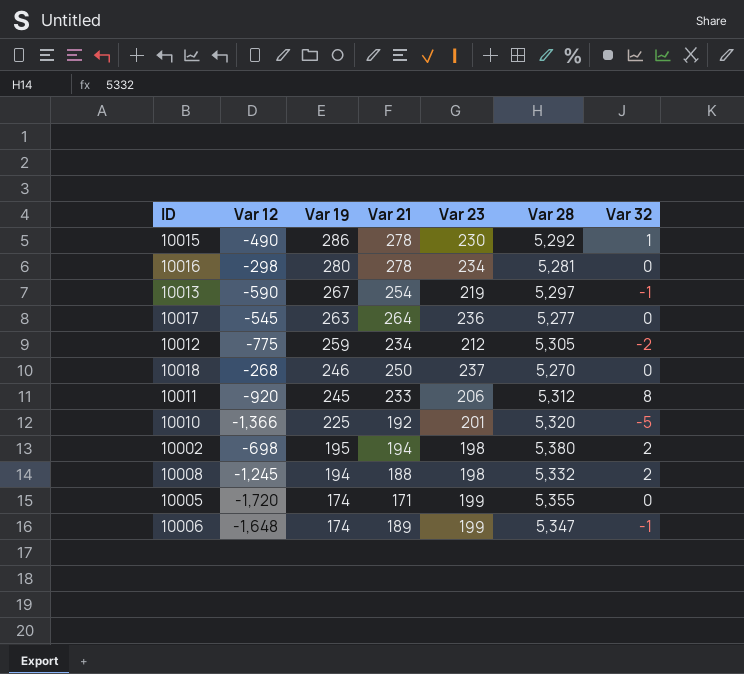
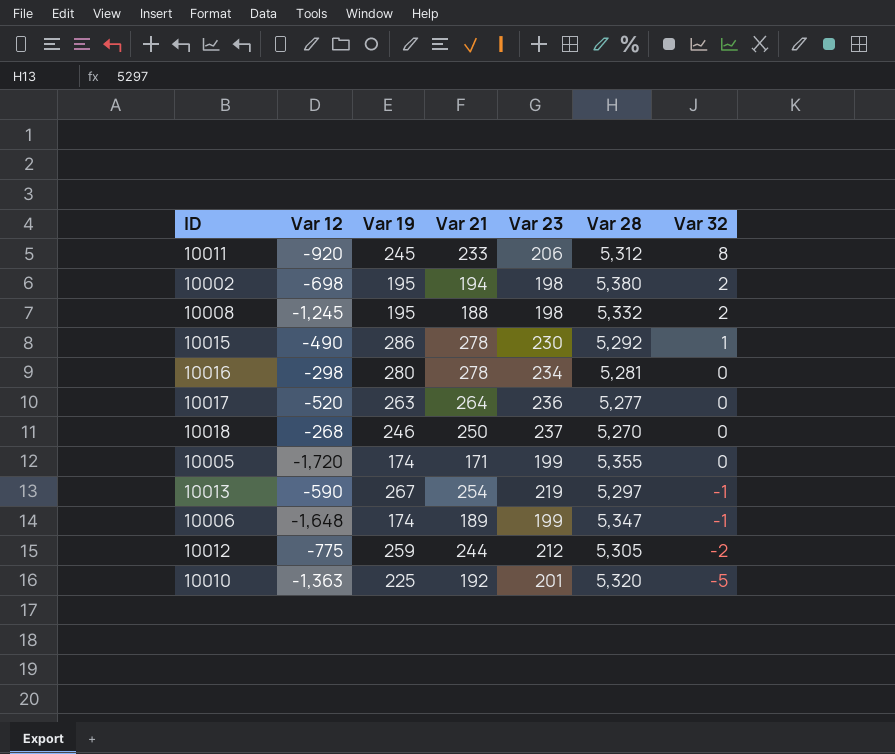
row order: Var 19 descending -> Var 32 descending
10008 | Var 19: 194 -> 195
10017 | Var 12: -545 -> -520
10012 | Var 21: 234 -> 244
10010 | Var 12: -1,366 -> -1,363

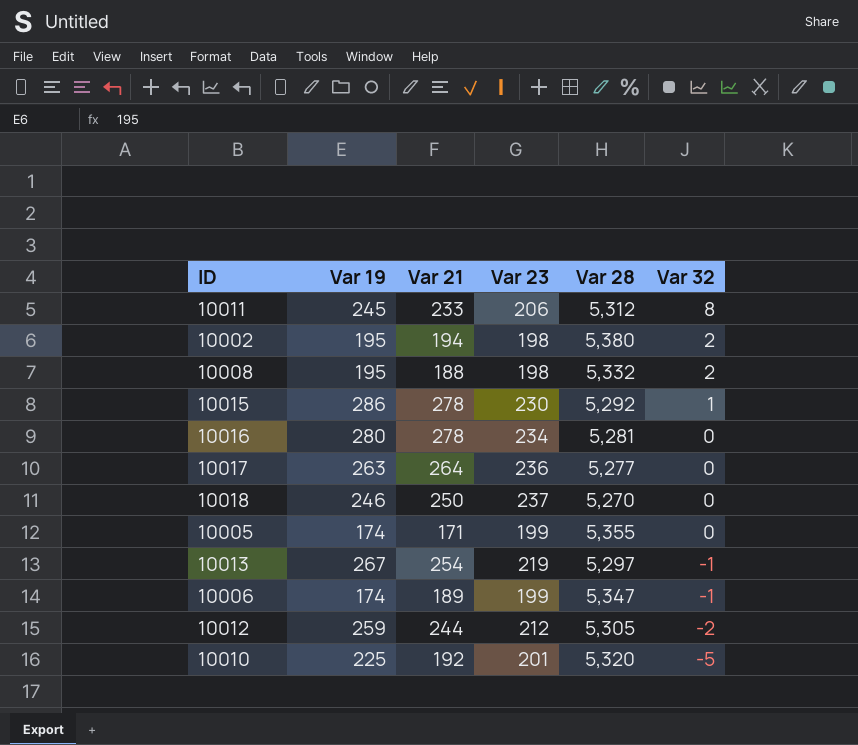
column Var 12 | position: 2 -> none

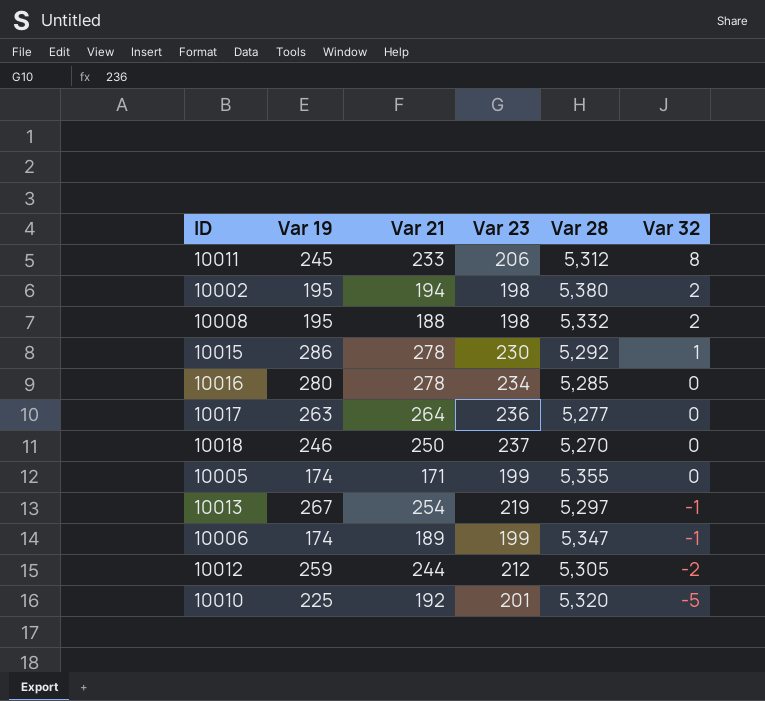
10016 | Var 28: 5,281 -> 5,285

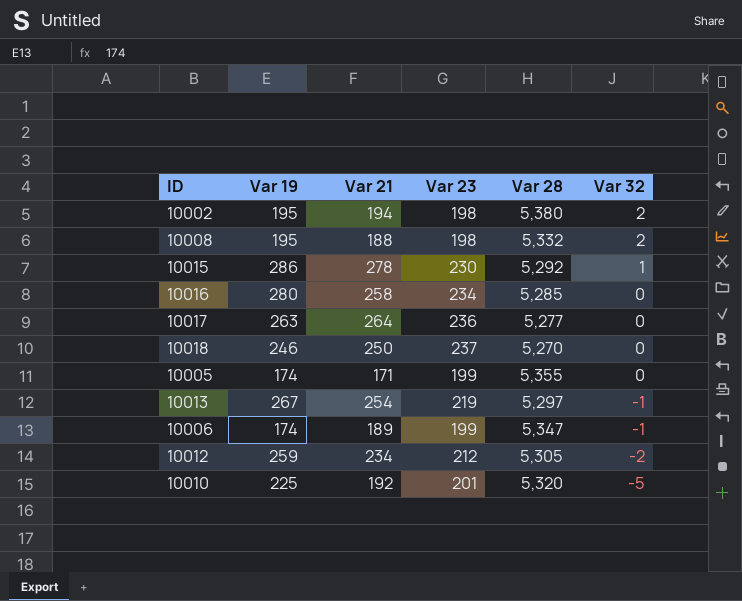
row 10011: 245 | 233 | 206 | 5,312 | 8 -> none
10016 | Var 21: 278 -> 258
10012 | Var 21: 244 -> 234

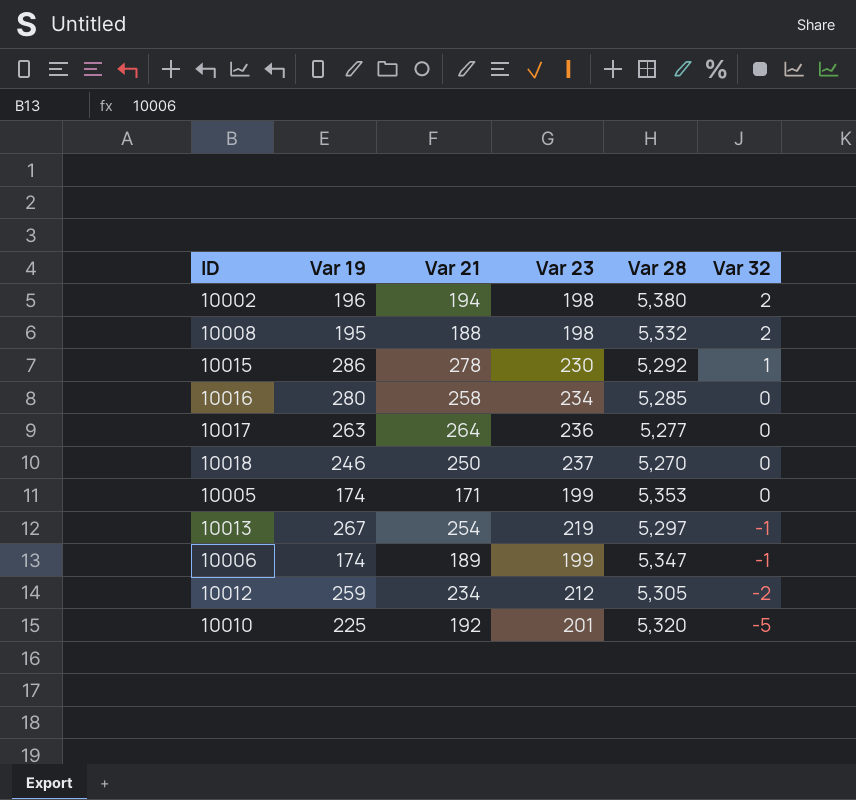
10002 | Var 19: 195 -> 196
10005 | Var 28: 5,355 -> 5,353

